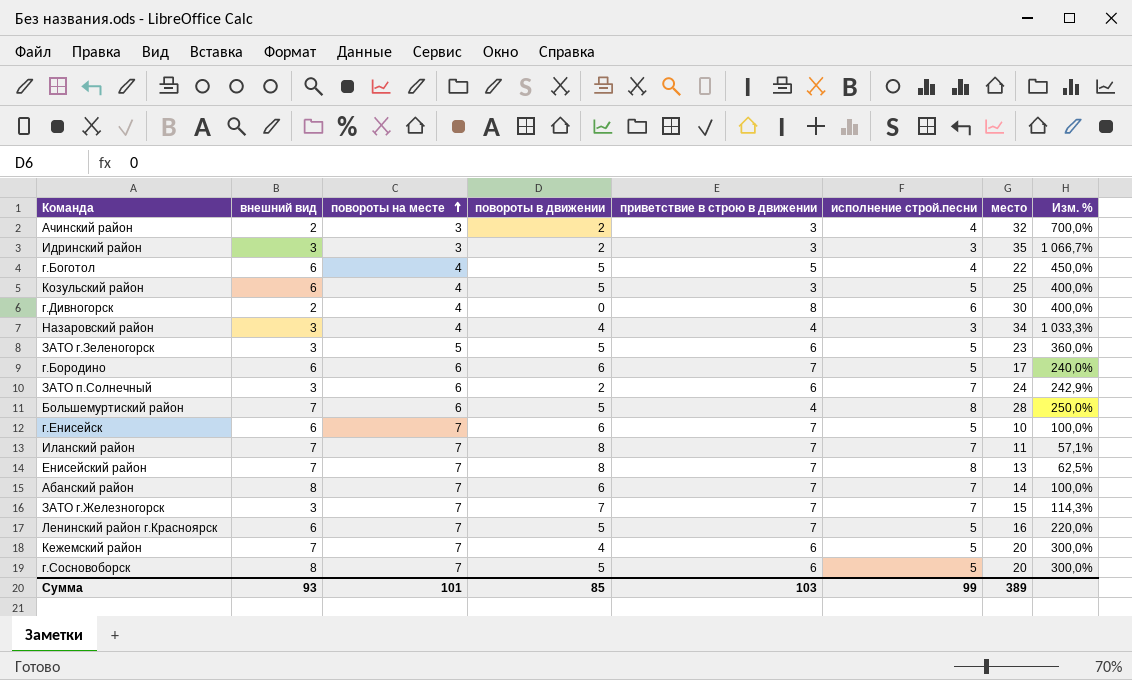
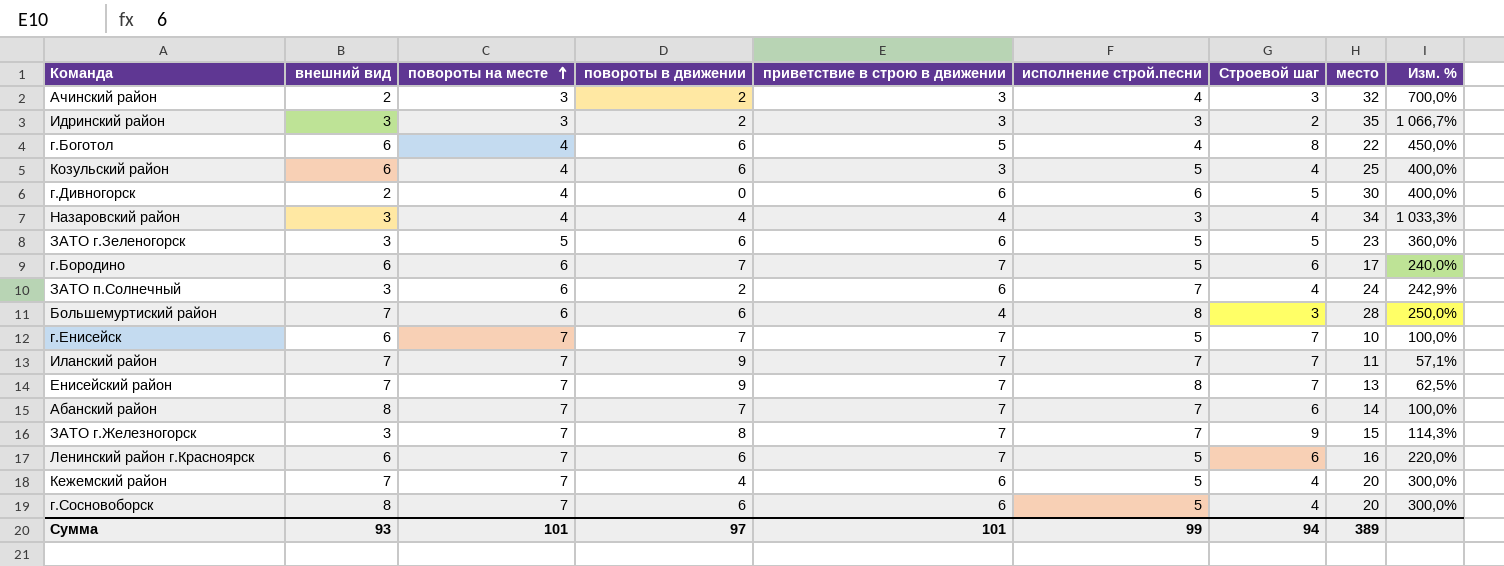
column Строевой шаг | position: none -> 7
г.Боготол | повороты в движении: 5 -> 6
Козульский район | повороты в движении: 5 -> 6
г.Дивногорск | приветствие в строю в движении: 8 -> 6
ЗАТО г.Зеленогорск | повороты в движении: 5 -> 6
г.Бородино | повороты в движении: 6 -> 7
Большемуртиский район | повороты в движении: 5 -> 6
г.Енисейск | повороты в движении: 6 -> 7
Иланский район | повороты в движении: 8 -> 9
Енисейский район | повороты в движении: 8 -> 9
Абанский район | повороты в движении: 6 -> 7
ЗАТО г.Железногорск | повороты в движении: 7 -> 8
Ленинский район г.Красноярск | повороты в движении: 5 -> 6
г.Сосновоборск | повороты в движении: 5 -> 6
Сумма | повороты в движении: 85 -> 97
Сумма | приветствие в строю в движении: 103 -> 101

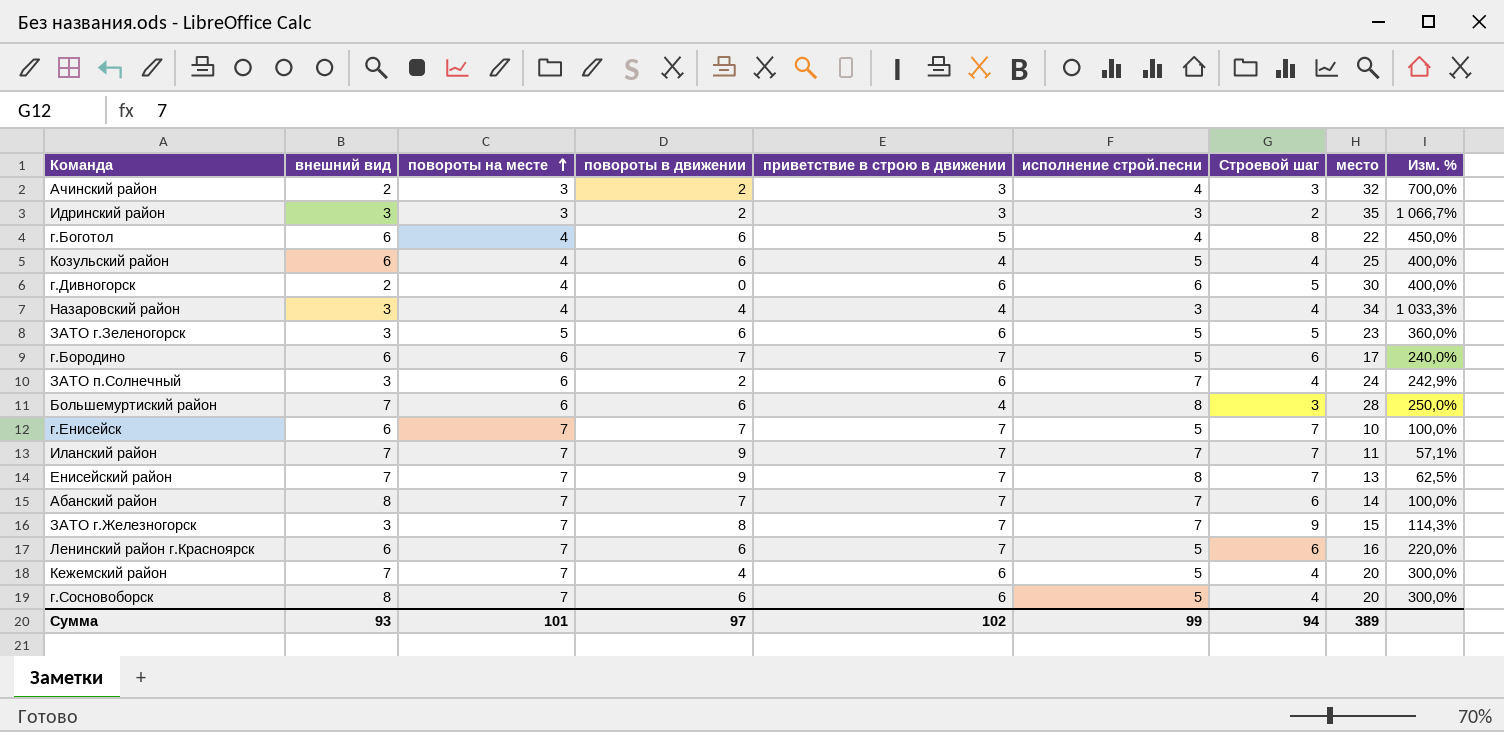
Козульский район | приветствие в строю в движении: 3 -> 4
Сумма | приветствие в строю в движении: 101 -> 102

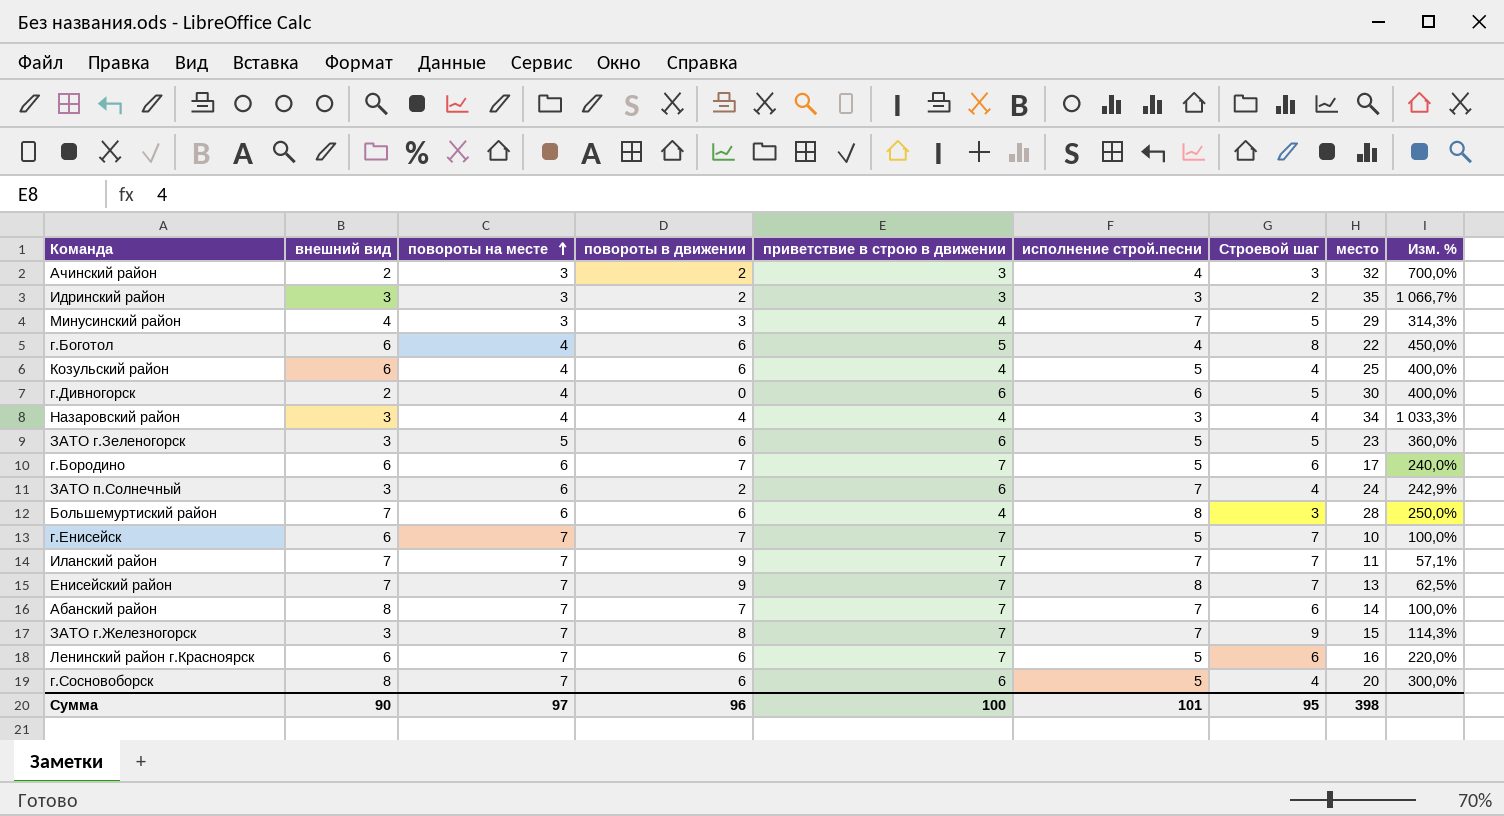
row Кежемский район: 7 | 7 | 4 | 6 | 5 | 4 | 20 | 300,0% -> none
row Минусинский район: none -> 4 | 3 | 3 | 4 | 7 | 5 | 29 | 314,3%
Сумма | внешний вид: 93 -> 90
Сумма | повороты на месте: 101 -> 97
Сумма | повороты в движении: 97 -> 96
Сумма | приветствие в строю в движении: 102 -> 100
Сумма | исполнение строй.песни: 99 -> 101
Сумма | Строевой шаг: 94 -> 95
Сумма | место: 389 -> 398

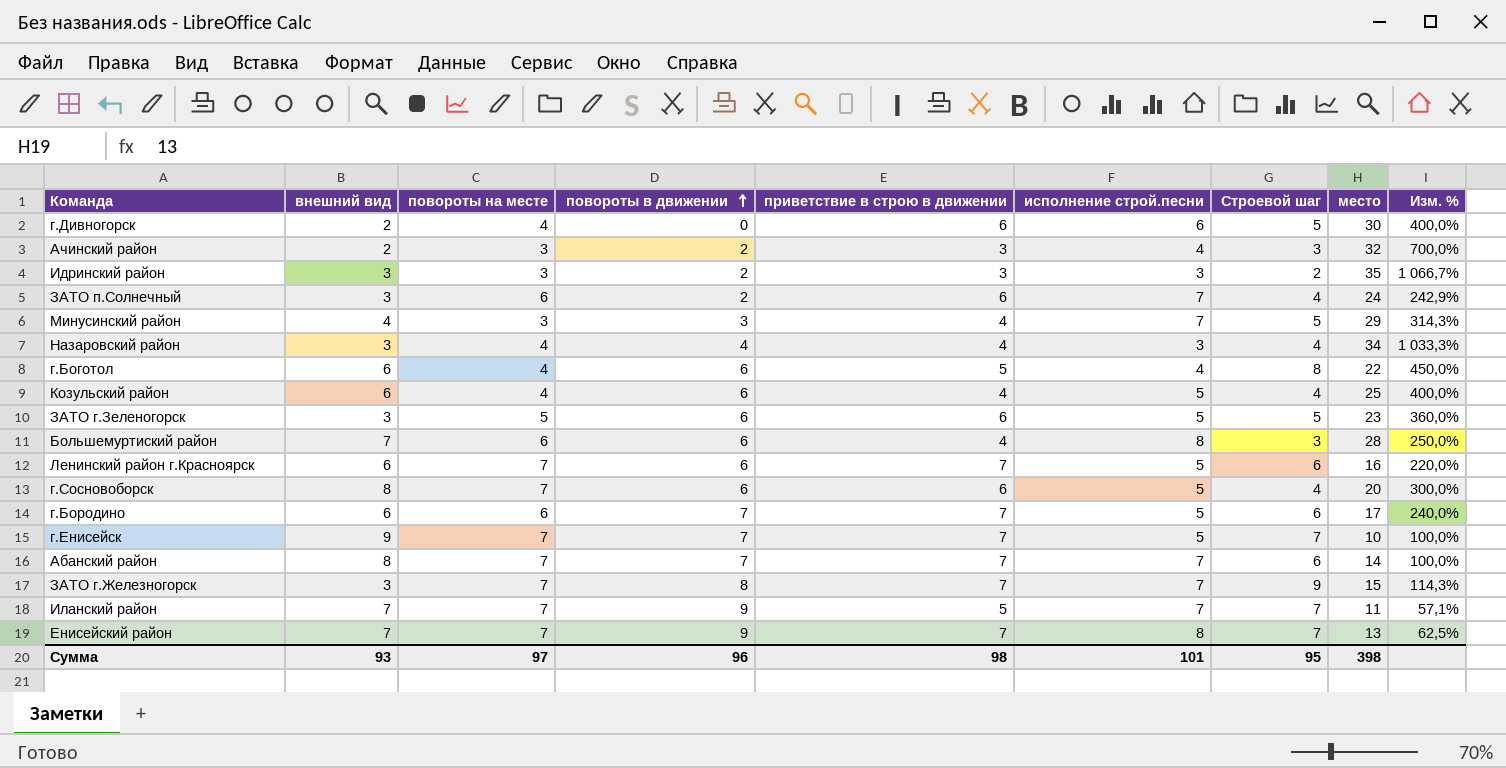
row order: повороты на месте ascending -> повороты в движении ascending
г.Енисейск | внешний вид: 6 -> 9
Иланский район | приветствие в строю в движении: 7 -> 5
Сумма | внешний вид: 90 -> 93
Сумма | приветствие в строю в движении: 100 -> 98

